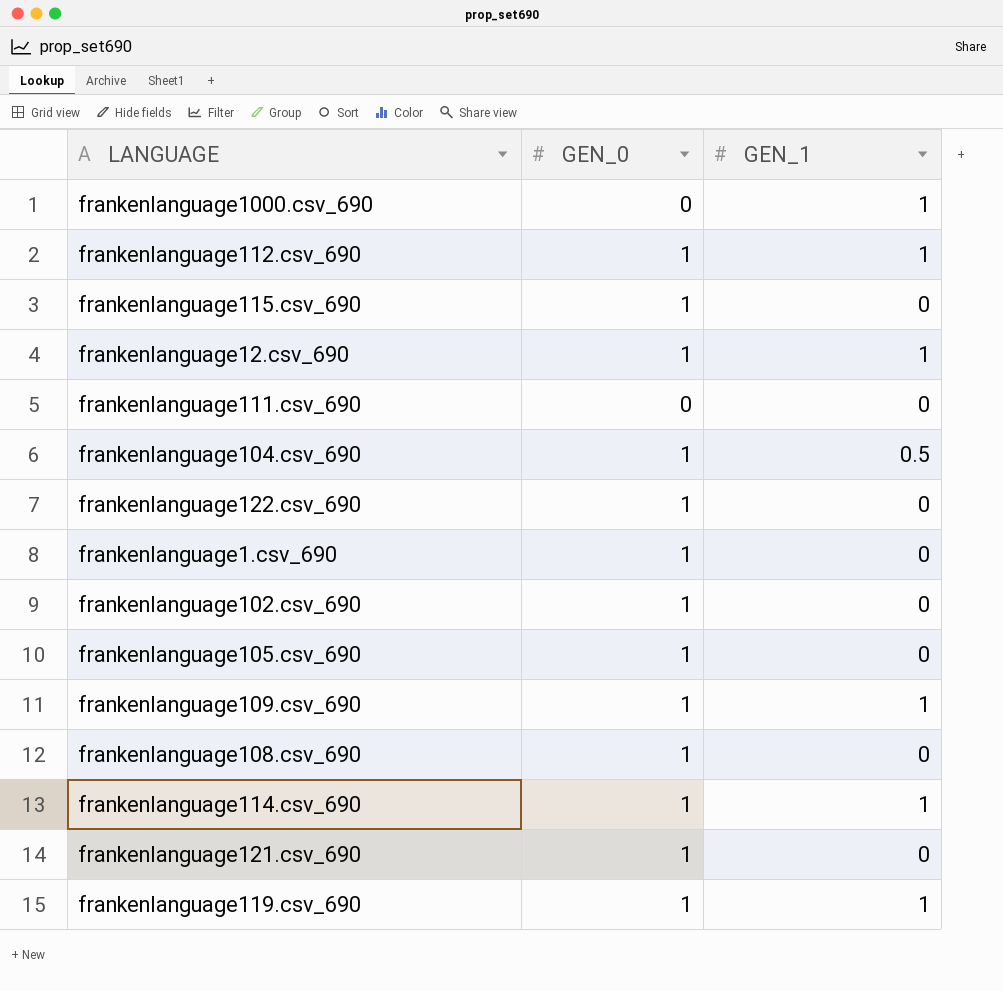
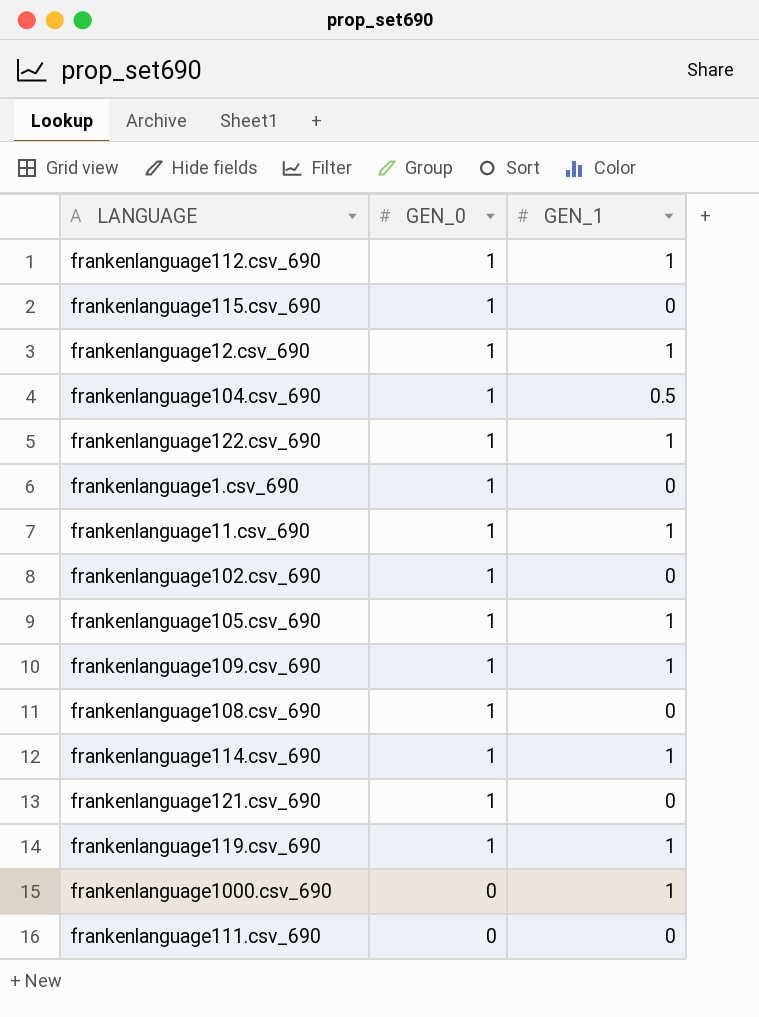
row order: none -> GEN_0 descending
frankenlanguage122.csv_690 | GEN_1: 0 -> 1
row frankenlanguage11.csv_690: none -> 1 | 1
frankenlanguage105.csv_690 | GEN_1: 0 -> 1

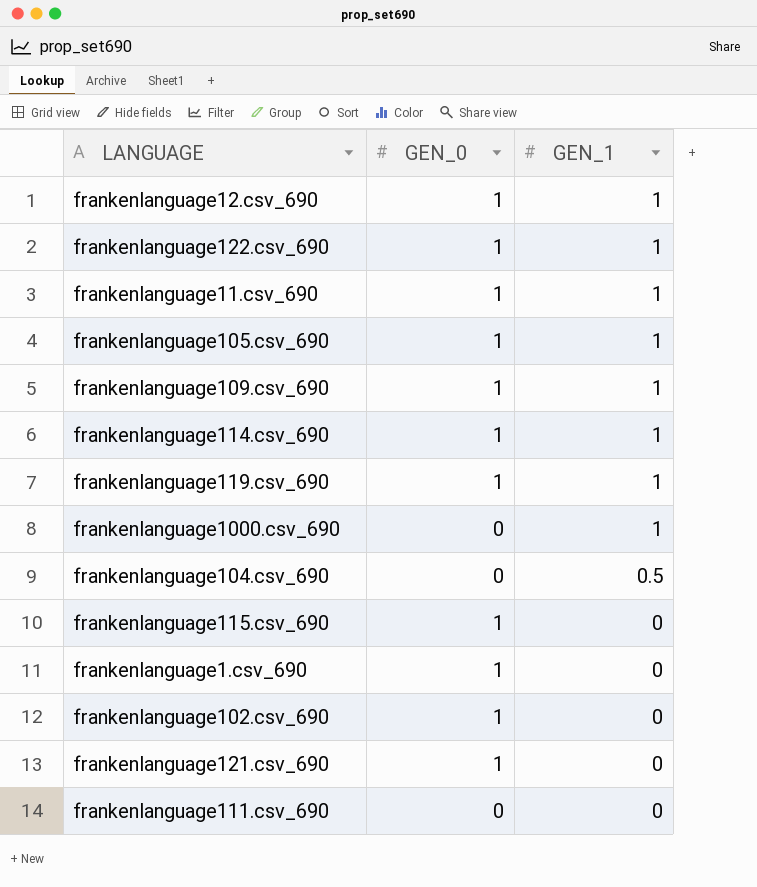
row order: GEN_0 descending -> GEN_1 descending
row frankenlanguage112.csv_690: 1 | 1 -> none
row frankenlanguage108.csv_690: 1 | 0 -> none
frankenlanguage104.csv_690 | GEN_0: 1 -> 0

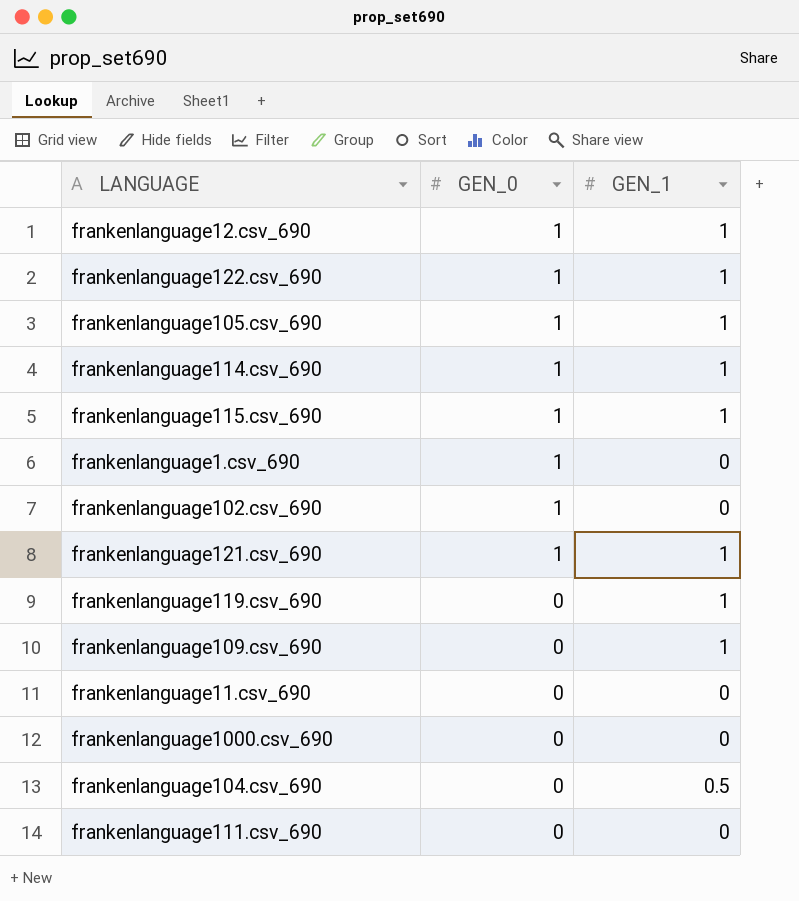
row order: GEN_1 descending -> GEN_0 descending
frankenlanguage115.csv_690 | GEN_1: 0 -> 1
frankenlanguage121.csv_690 | GEN_1: 0 -> 1
frankenlanguage119.csv_690 | GEN_0: 1 -> 0
frankenlanguage109.csv_690 | GEN_0: 1 -> 0
frankenlanguage11.csv_690 | GEN_0: 1 -> 0
frankenlanguage11.csv_690 | GEN_1: 1 -> 0
frankenlanguage1000.csv_690 | GEN_1: 1 -> 0

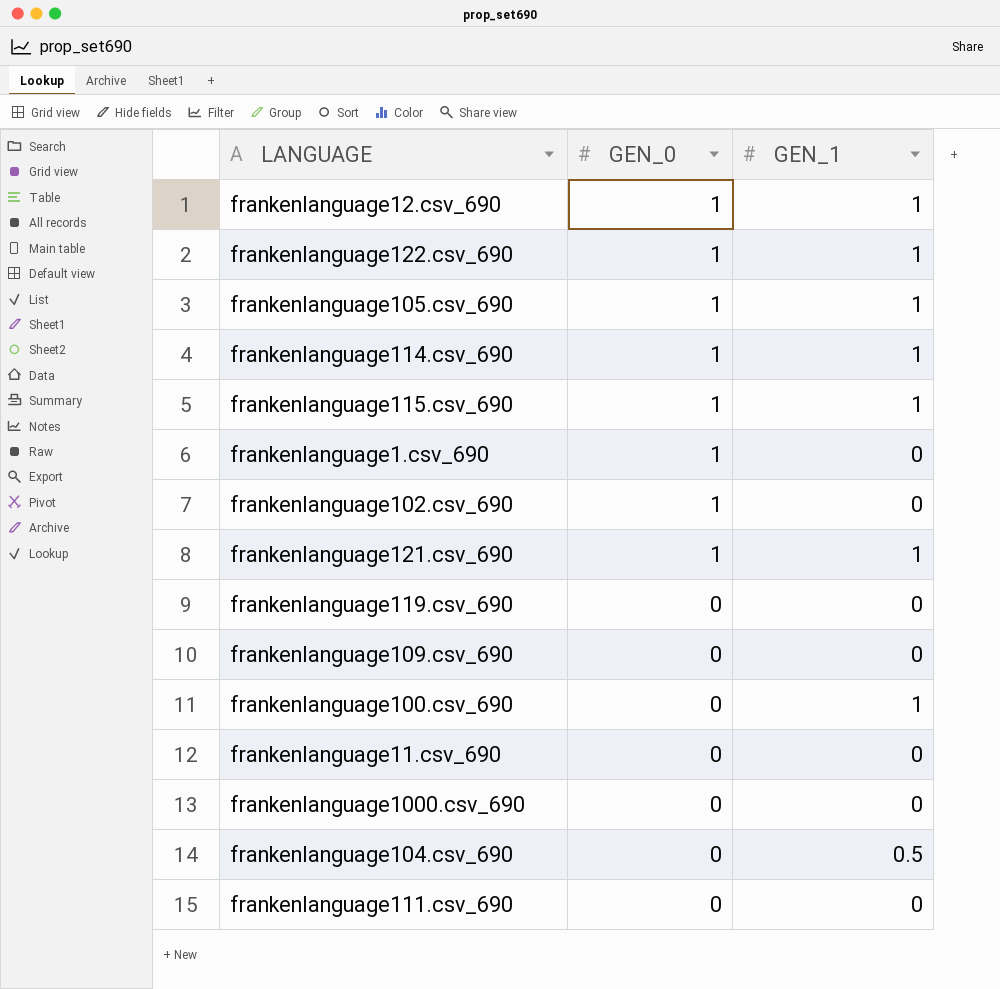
frankenlanguage119.csv_690 | GEN_1: 1 -> 0
frankenlanguage109.csv_690 | GEN_1: 1 -> 0
row frankenlanguage100.csv_690: none -> 0 | 1

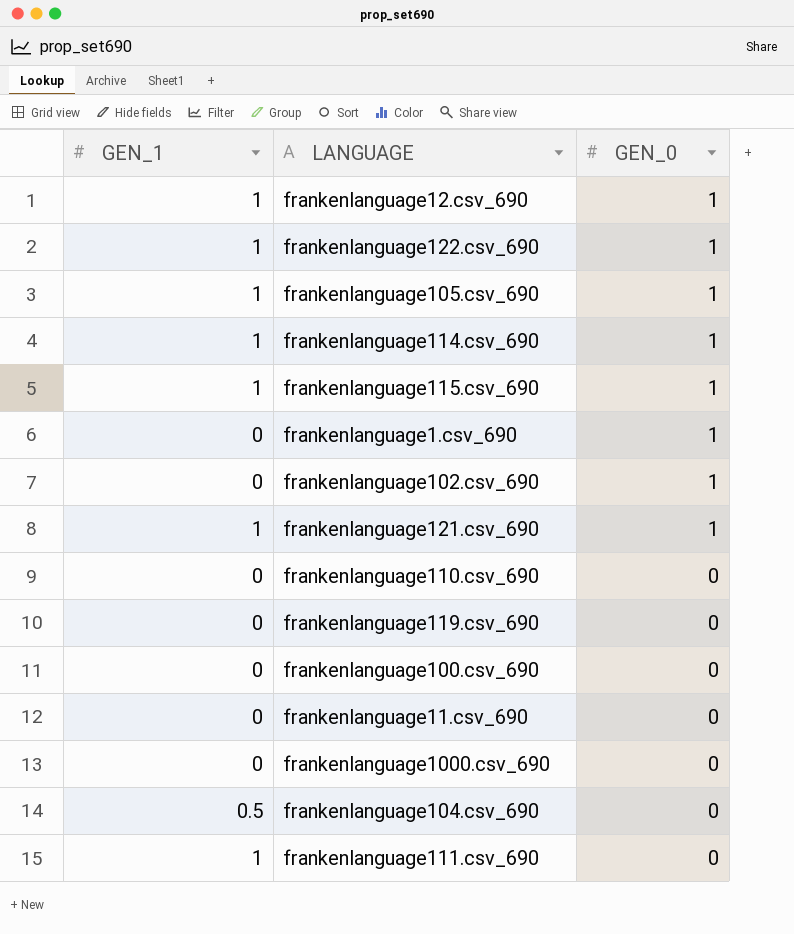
column GEN_1 | position: 3 -> 1
row frankenlanguage109.csv_690: 0 | 0 -> none
row frankenlanguage110.csv_690: none -> 0 | 0
frankenlanguage100.csv_690 | GEN_1: 1 -> 0
frankenlanguage111.csv_690 | GEN_1: 0 -> 1

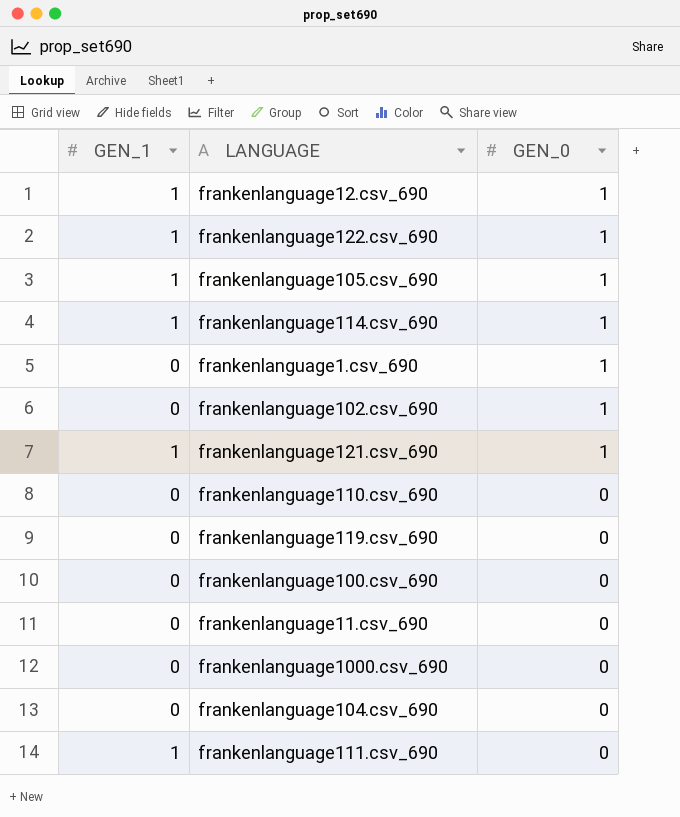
row frankenlanguage115.csv_690: 1 | 1 -> none
frankenlanguage104.csv_690 | GEN_1: 0.5 -> 0

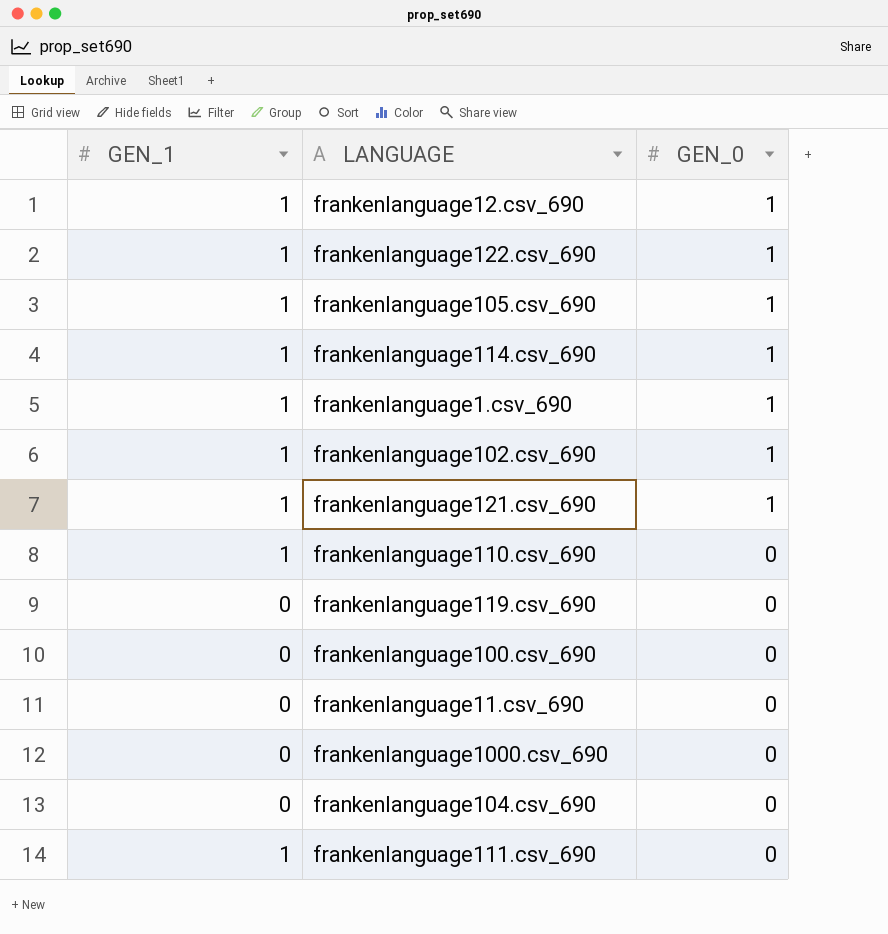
frankenlanguage1.csv_690 | GEN_1: 0 -> 1
frankenlanguage102.csv_690 | GEN_1: 0 -> 1
frankenlanguage110.csv_690 | GEN_1: 0 -> 1

